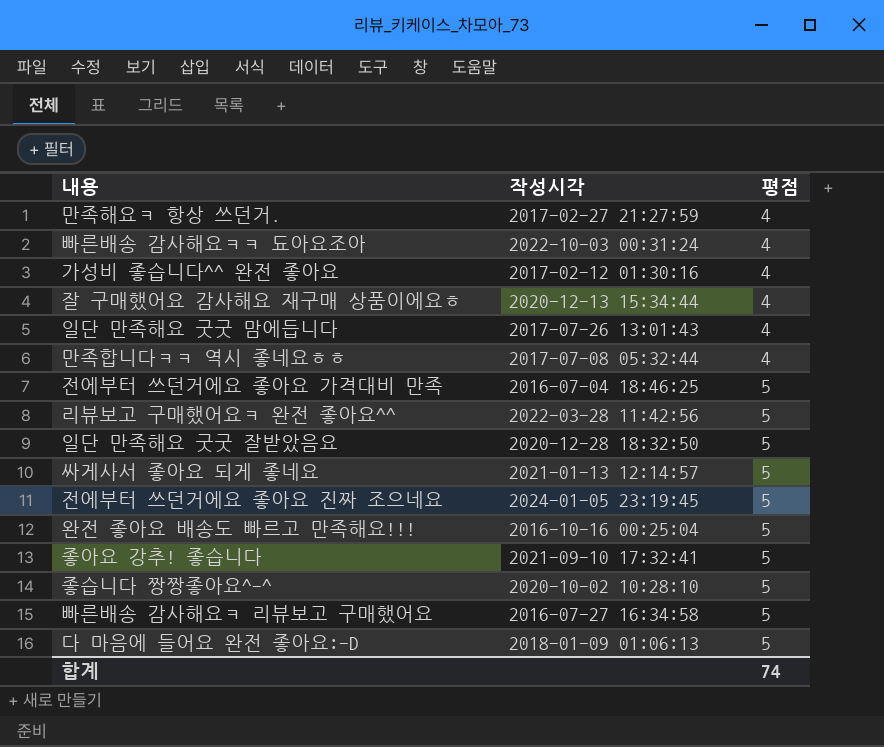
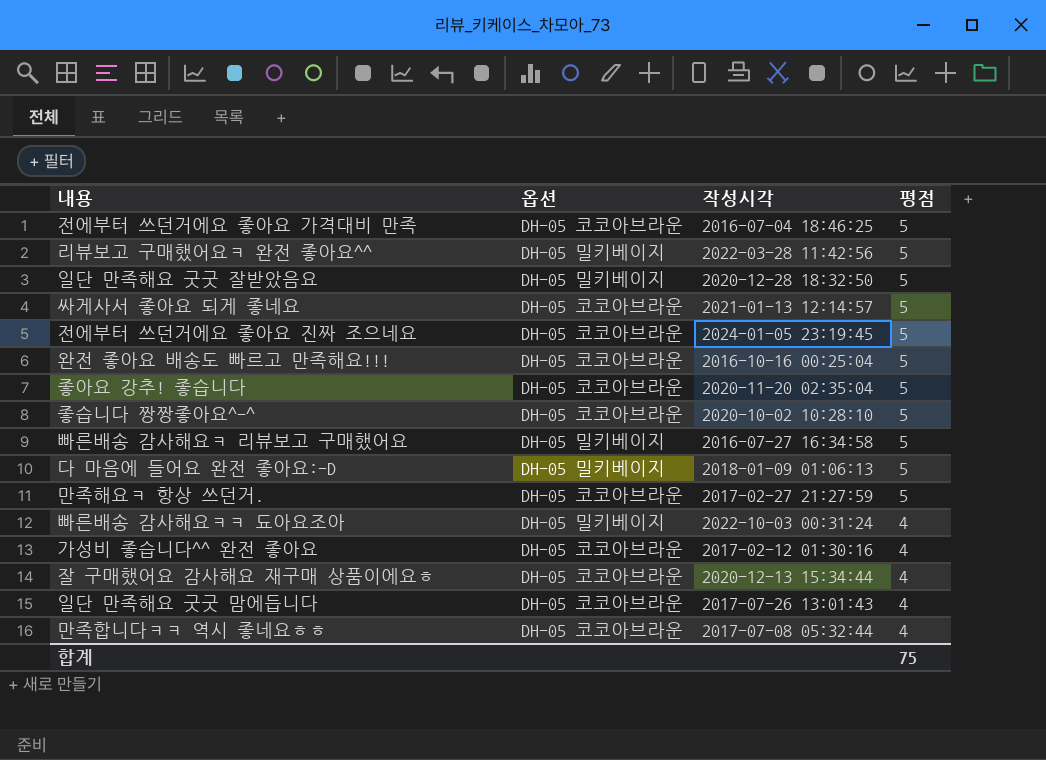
row order: 평점 ascending -> 평점 descending
column 옵션 | position: none -> 2
좋아요 강추! 좋습니다 | 작성시각: 2021-09-10 17:32:41 -> 2020-11-20 02:35:04
만족해요ㅋ 항상 쓰던거. | 평점: 4 -> 5
합계 | 평점: 74 -> 75

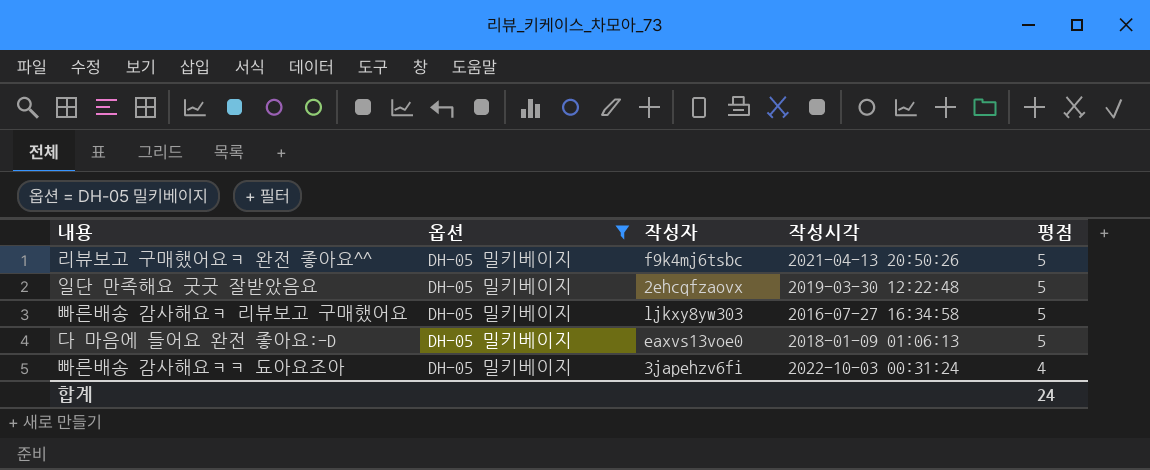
filter: none -> 옵션 = DH-05 밀키베이지
column 작성자 | position: none -> 3
리뷰보고 구매했어요ㅋ 완전 좋아요^^ | 작성시각: 2022-03-28 11:42:56 -> 2021-04-13 20:50:26
일단 만족해요 굿굿 잘받았음요 | 작성시각: 2020-12-28 18:32:50 -> 2019-03-30 12:22:48
합계 | 평점: 75 -> 24

